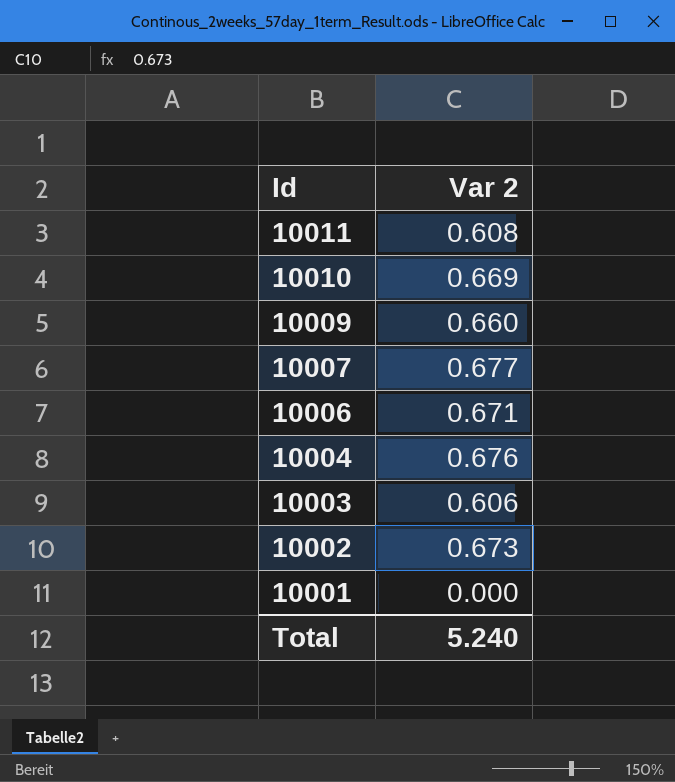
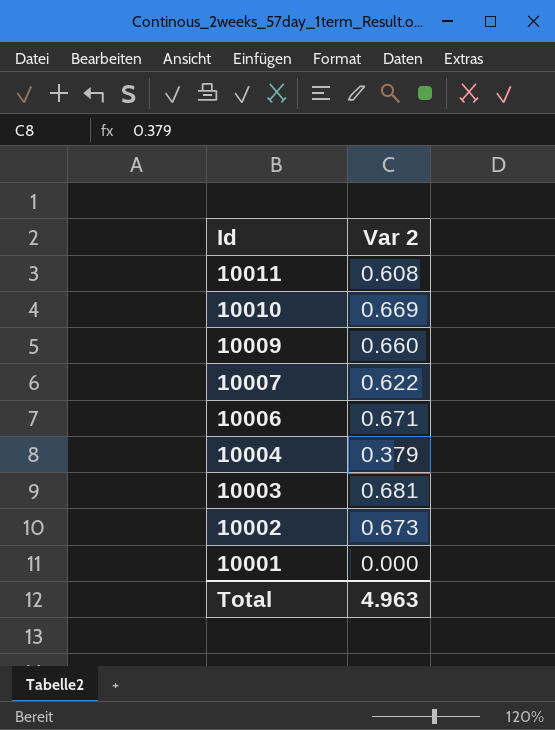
10007 | Var 2: 0.677 -> 0.622
10004 | Var 2: 0.676 -> 0.379
10003 | Var 2: 0.606 -> 0.681
Total | Var 2: 5.240 -> 4.963

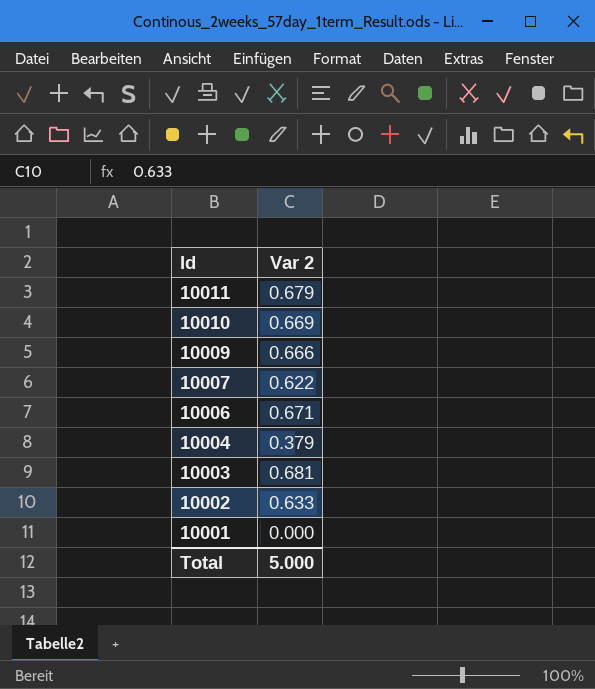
10011 | Var 2: 0.608 -> 0.679
10009 | Var 2: 0.660 -> 0.666
10002 | Var 2: 0.673 -> 0.633
Total | Var 2: 4.963 -> 5.000

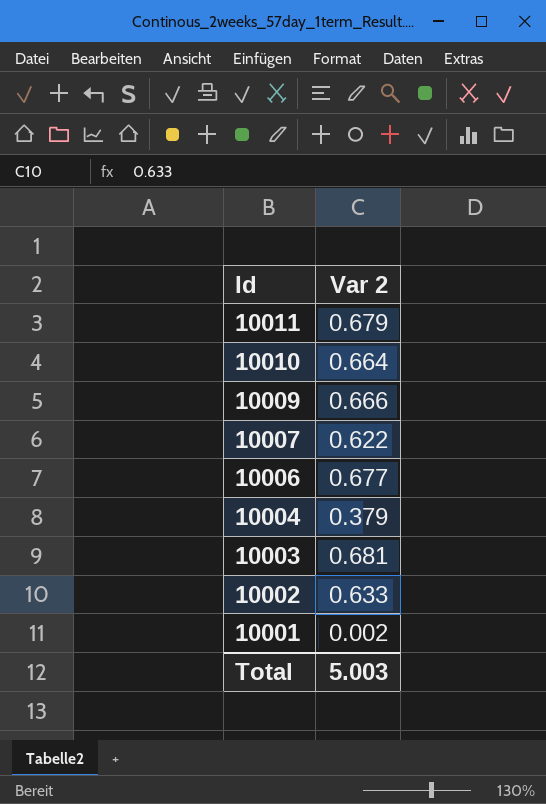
10010 | Var 2: 0.669 -> 0.664
10006 | Var 2: 0.671 -> 0.677
10001 | Var 2: 0.000 -> 0.002
Total | Var 2: 5.000 -> 5.003

